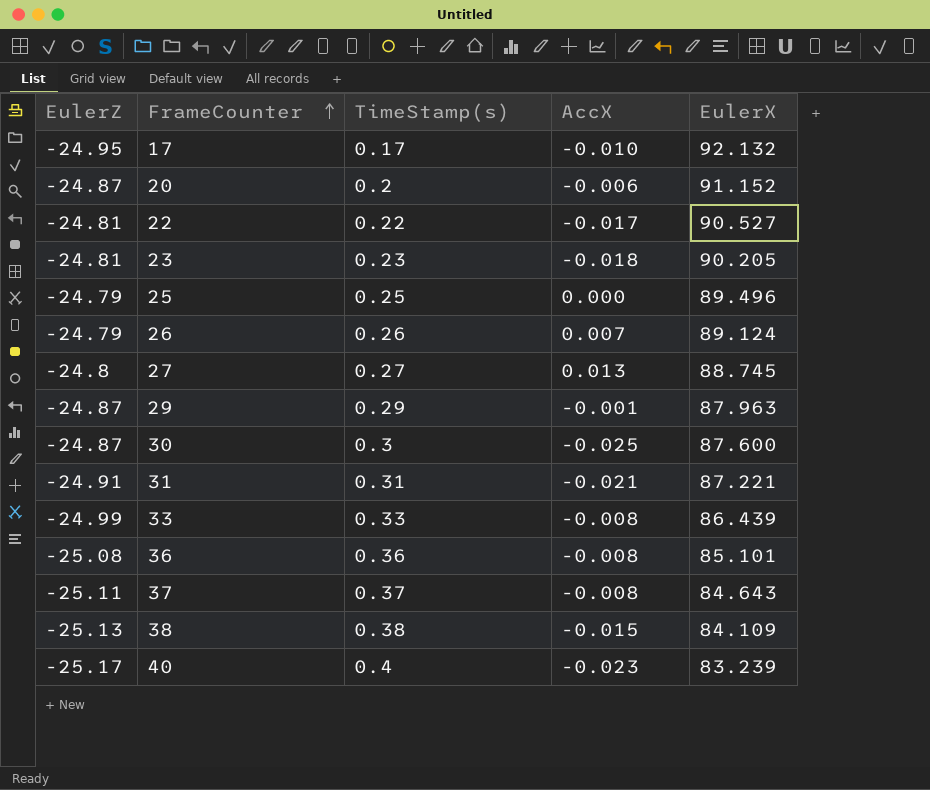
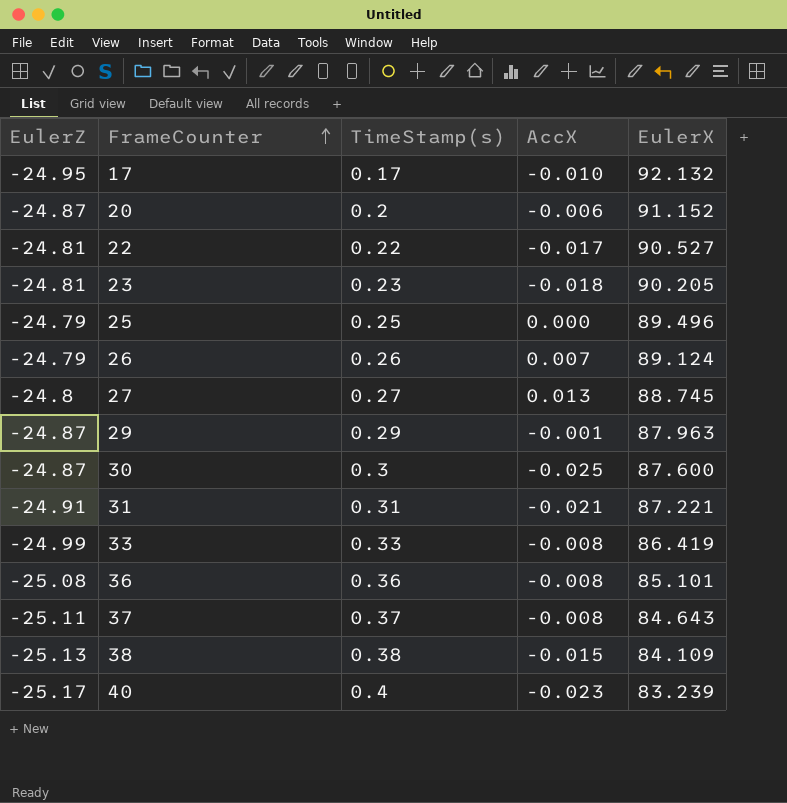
33 | EulerX: 86.439 -> 86.419

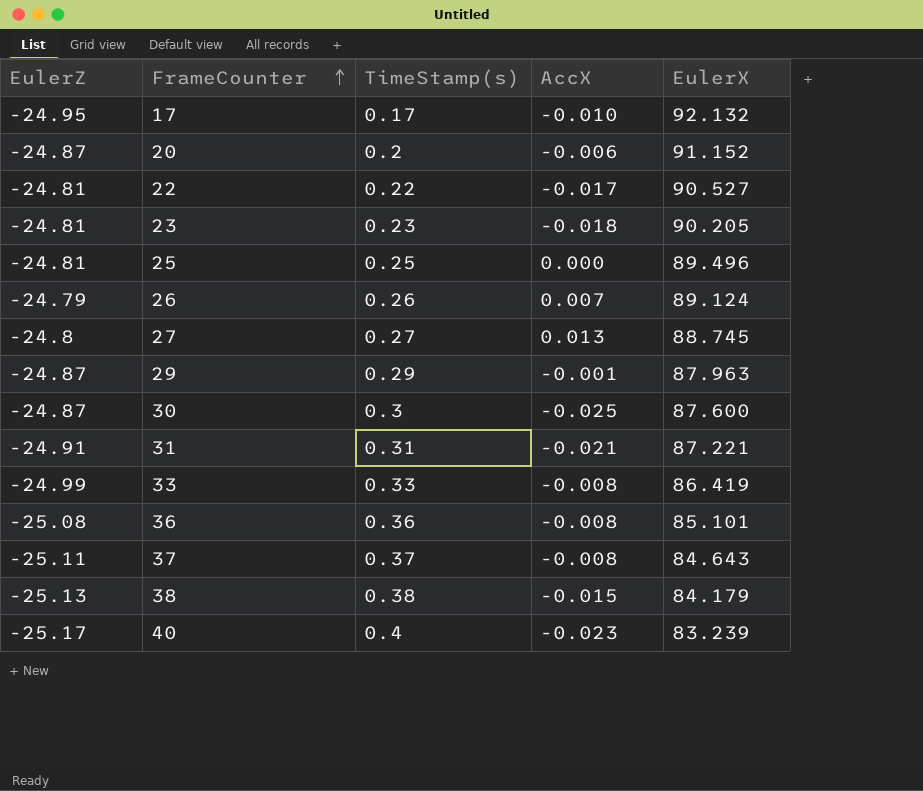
25 | EulerZ: -24.79 -> -24.81
38 | EulerX: 84.109 -> 84.179

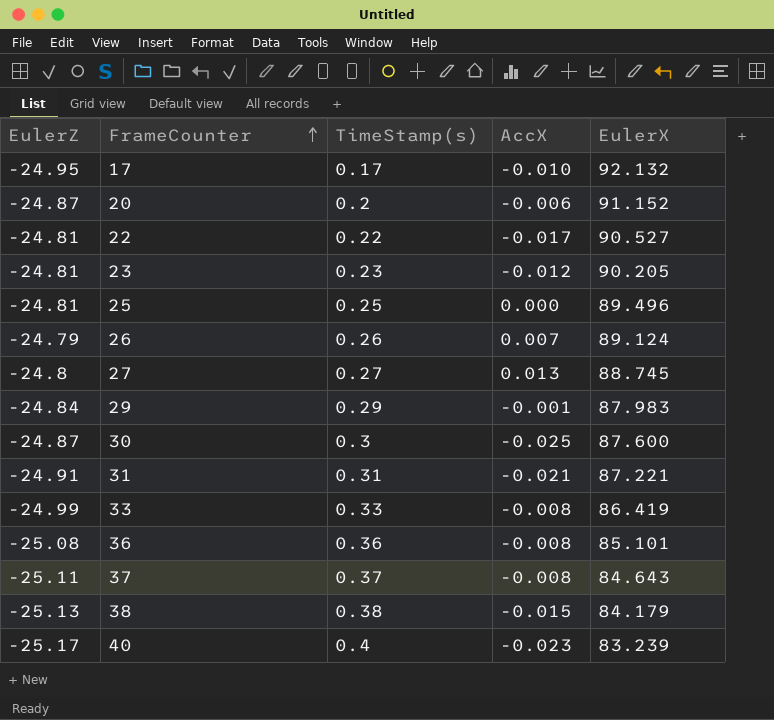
23 | AccX: -0.018 -> -0.012
29 | EulerZ: -24.87 -> -24.84
29 | EulerX: 87.963 -> 87.983

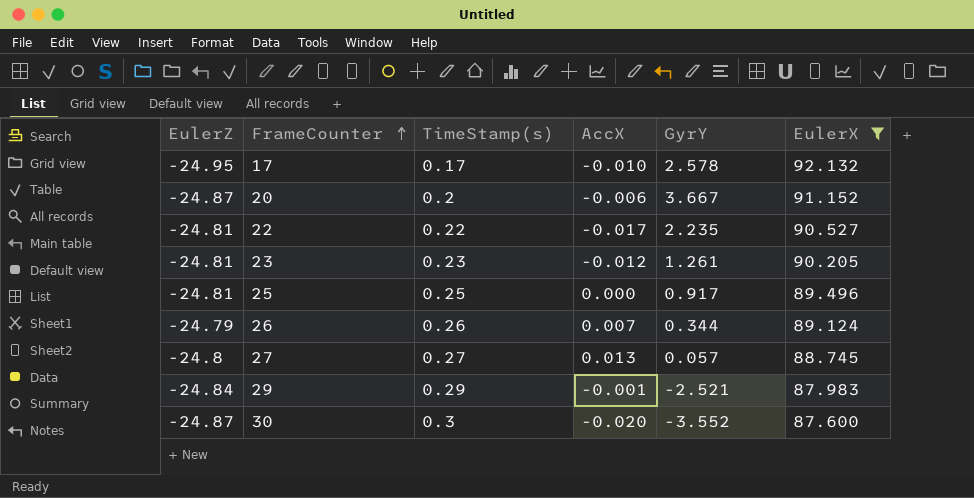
filter: none -> EulerX >= 87.600
column GyrY | position: none -> 5
30 | AccX: -0.025 -> -0.020

